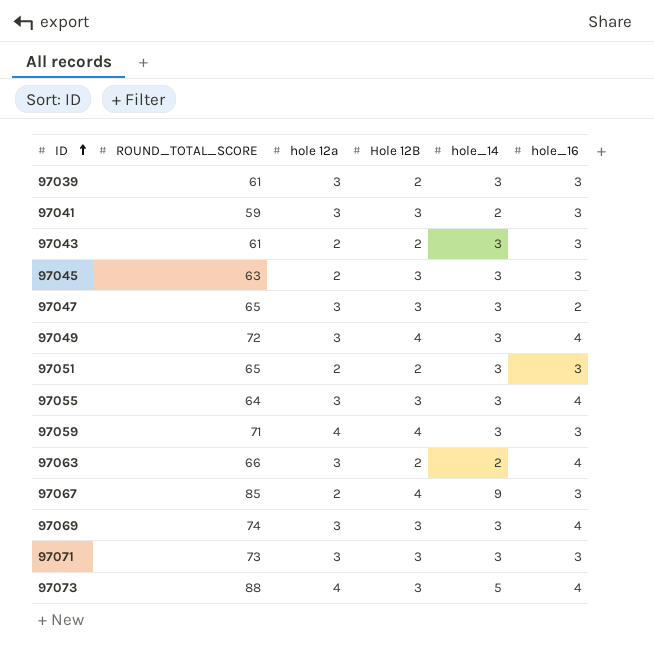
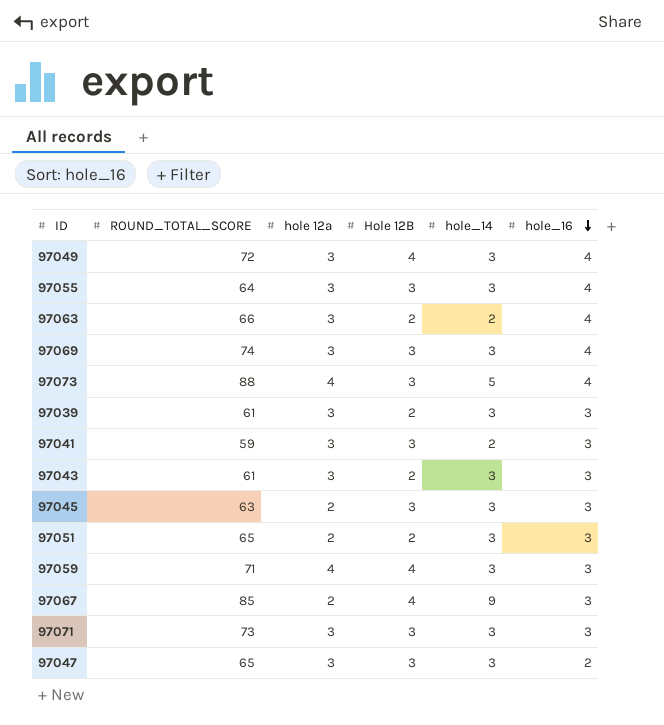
row order: ID ascending -> hole_16 descending
97043 | hole 12a: 2 -> 3

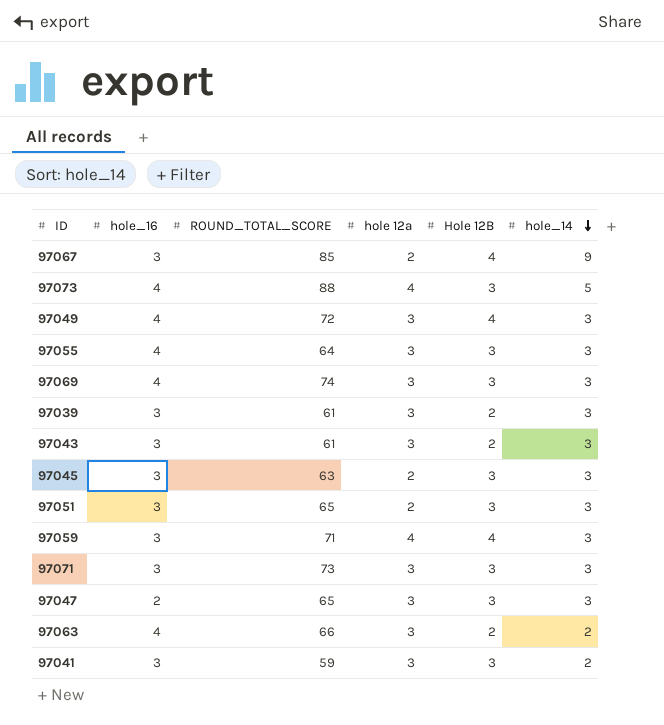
row order: hole_16 descending -> hole_14 descending
column hole_16 | position: 6 -> 2
97051 | Hole 12B: 2 -> 3

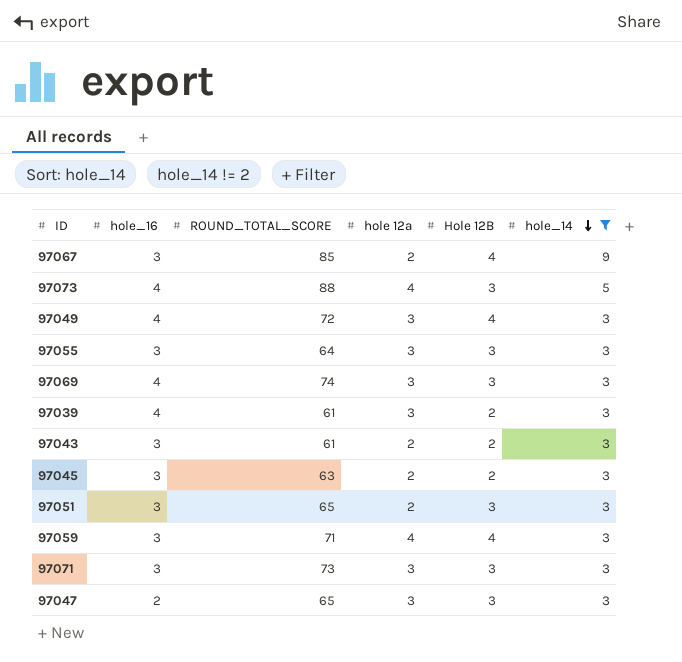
filter: none -> hole_14 != 2
97055 | hole_16: 4 -> 3
97039 | hole_16: 3 -> 4
97043 | hole 12a: 3 -> 2
97045 | Hole 12B: 3 -> 2

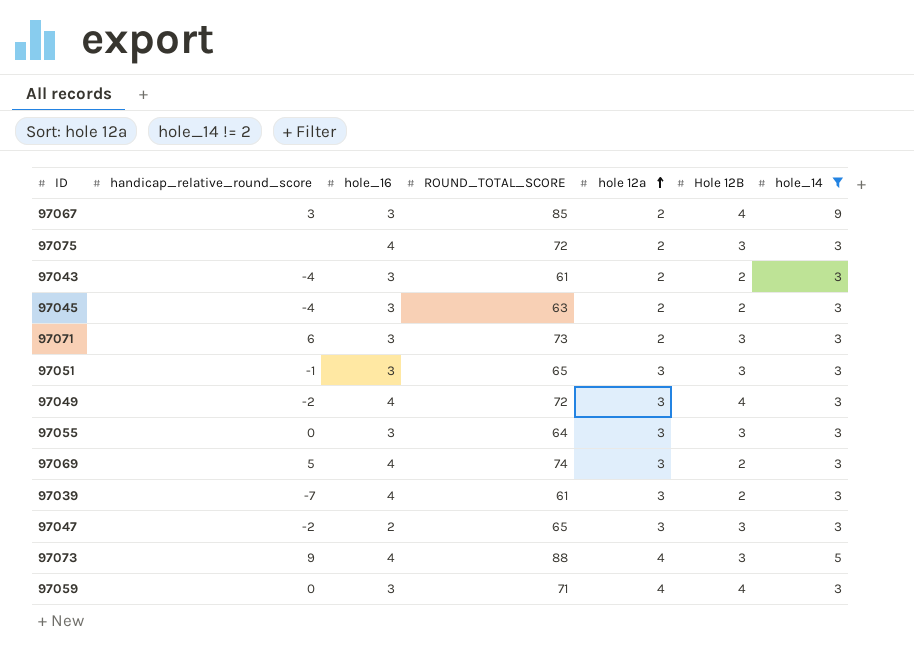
row order: hole_14 descending -> hole 12a ascending
column handicap_relative_round_score | position: none -> 2
row 97075: none -> none | 4 | 72 | 2 | 3 | 3
97071 | hole 12a: 3 -> 2
97051 | hole 12a: 2 -> 3
97069 | Hole 12B: 3 -> 2

